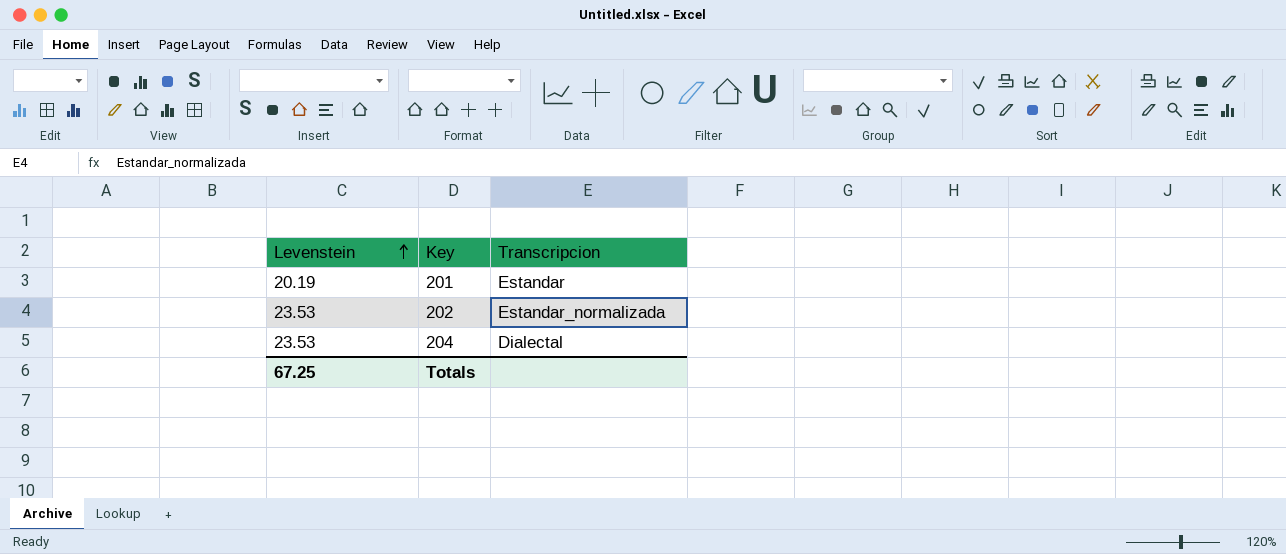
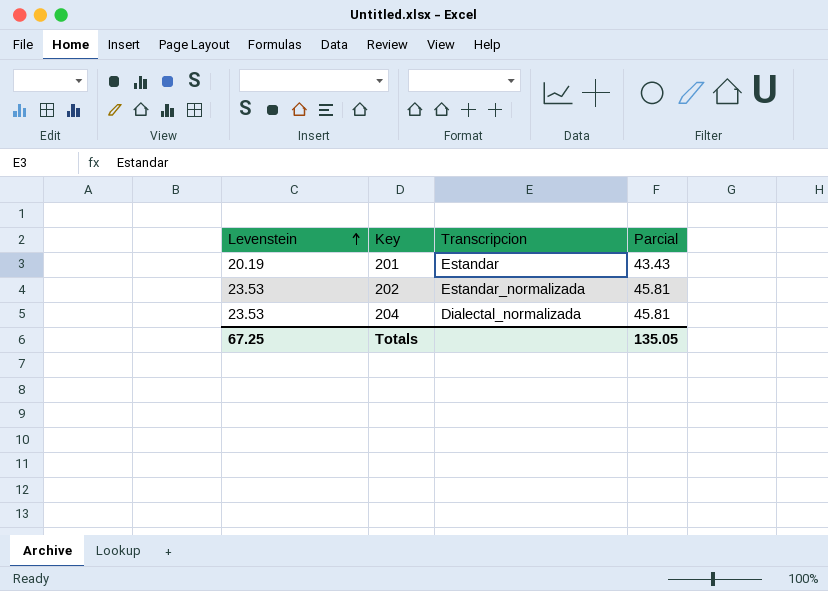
column Parcial | position: none -> 4
204 | Transcripcion: Dialectal -> Dialectal_normalizada

